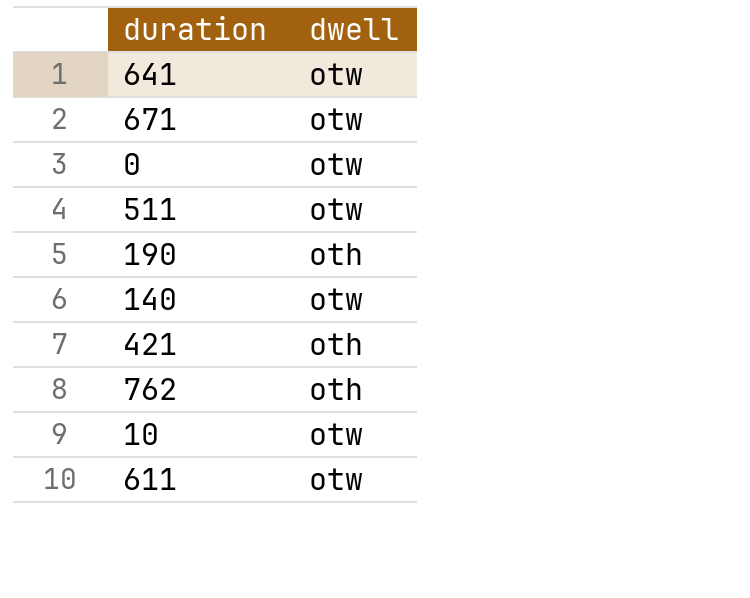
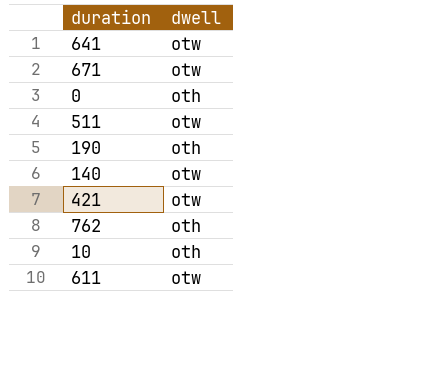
0 | dwell: otw -> oth
421 | dwell: oth -> otw
10 | dwell: otw -> oth

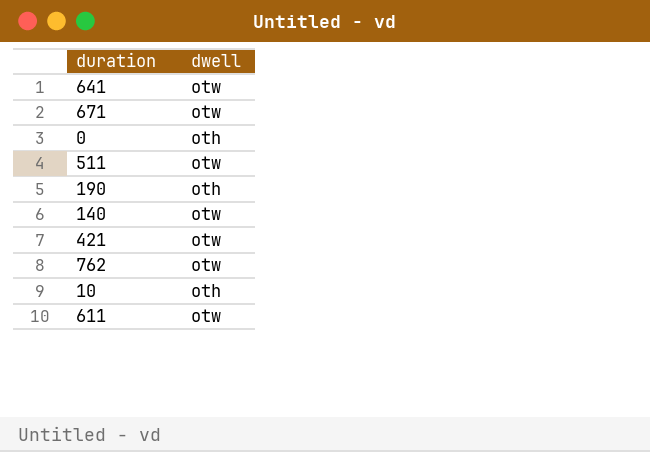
762 | dwell: oth -> otw

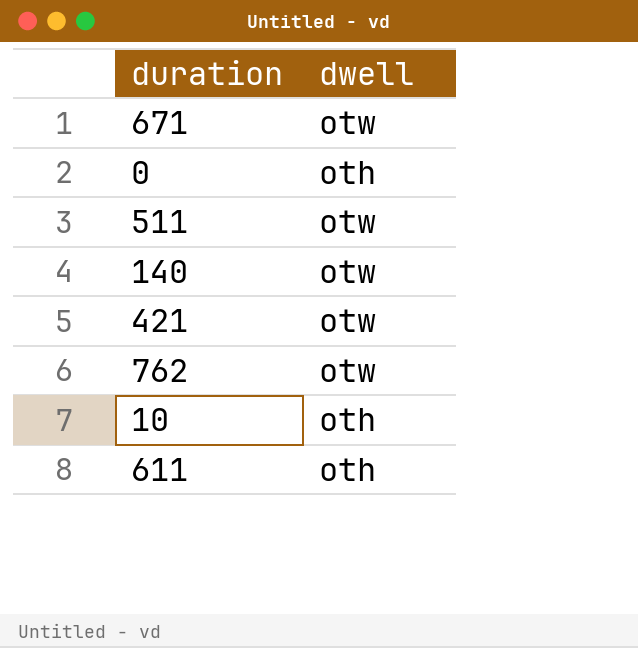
row 641: otw -> none
row 190: oth -> none
611 | dwell: otw -> oth

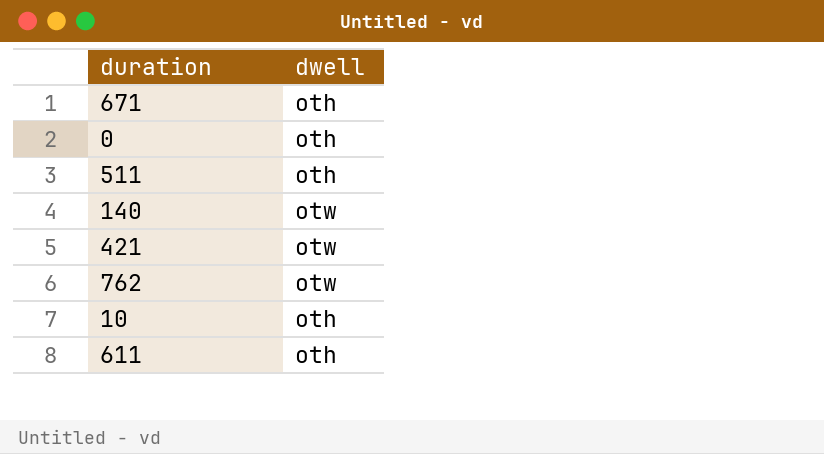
671 | dwell: otw -> oth
511 | dwell: otw -> oth

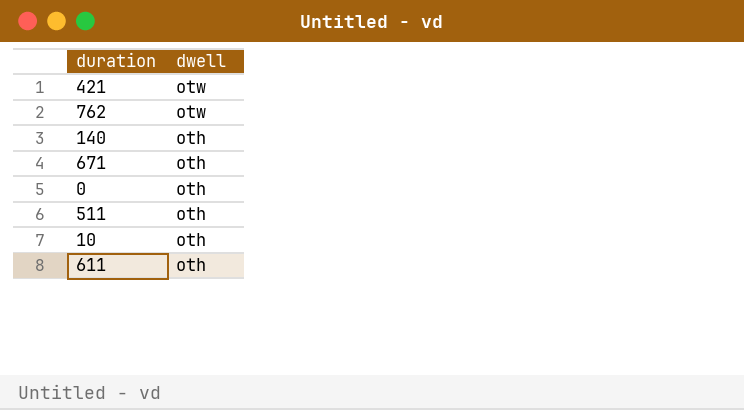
row order: none -> dwell descending
140 | dwell: otw -> oth

